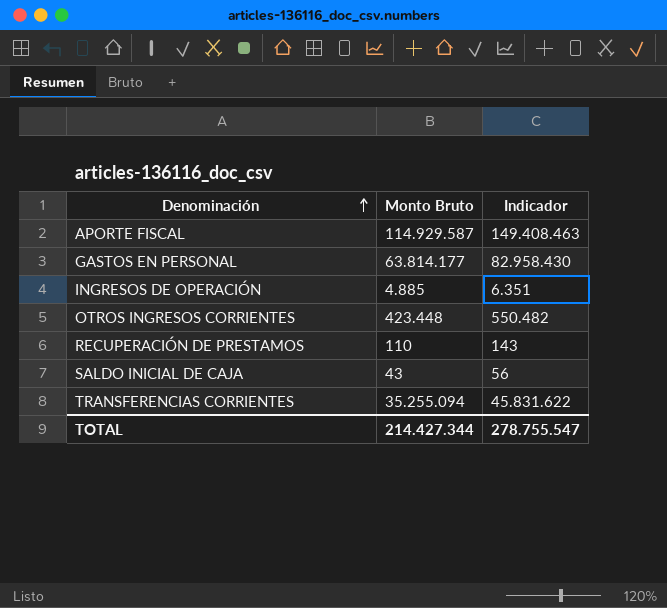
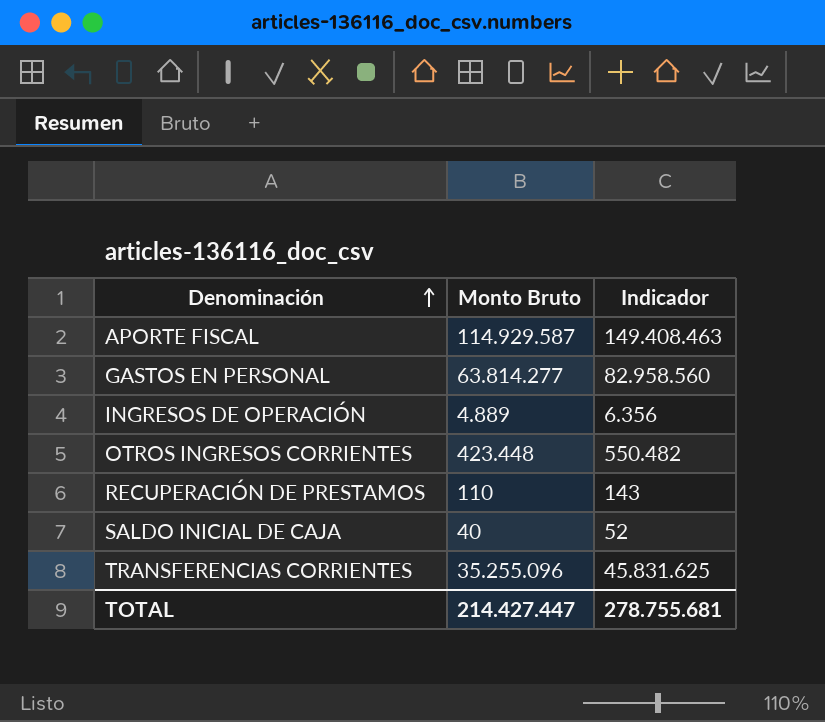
GASTOS EN PERSONAL | Monto Bruto: 63.814.177 -> 63.814.277
GASTOS EN PERSONAL | Indicador: 82.958.430 -> 82.958.560
INGRESOS DE OPERACIÓN | Monto Bruto: 4.885 -> 4.889
INGRESOS DE OPERACIÓN | Indicador: 6.351 -> 6.356
SALDO INICIAL DE CAJA | Monto Bruto: 43 -> 40
SALDO INICIAL DE CAJA | Indicador: 56 -> 52
TRANSFERENCIAS CORRIENTES | Monto Bruto: 35.255.094 -> 35.255.096
TRANSFERENCIAS CORRIENTES | Indicador: 45.831.622 -> 45.831.625
TOTAL | Monto Bruto: 214.427.344 -> 214.427.447
TOTAL | Indicador: 278.755.547 -> 278.755.681

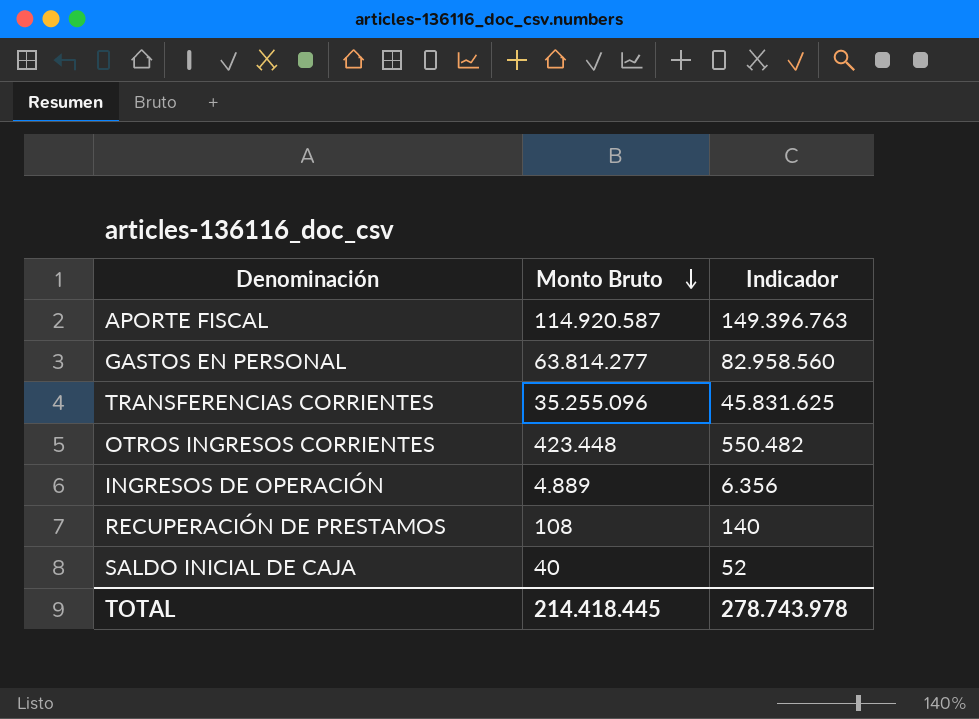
row order: Denominación ascending -> Monto Bruto descending
APORTE FISCAL | Monto Bruto: 114.929.587 -> 114.920.587
APORTE FISCAL | Indicador: 149.408.463 -> 149.396.763
RECUPERACIÓN DE PRESTAMOS | Monto Bruto: 110 -> 108
RECUPERACIÓN DE PRESTAMOS | Indicador: 143 -> 140
TOTAL | Monto Bruto: 214.427.447 -> 214.418.445
TOTAL | Indicador: 278.755.681 -> 278.743.978

